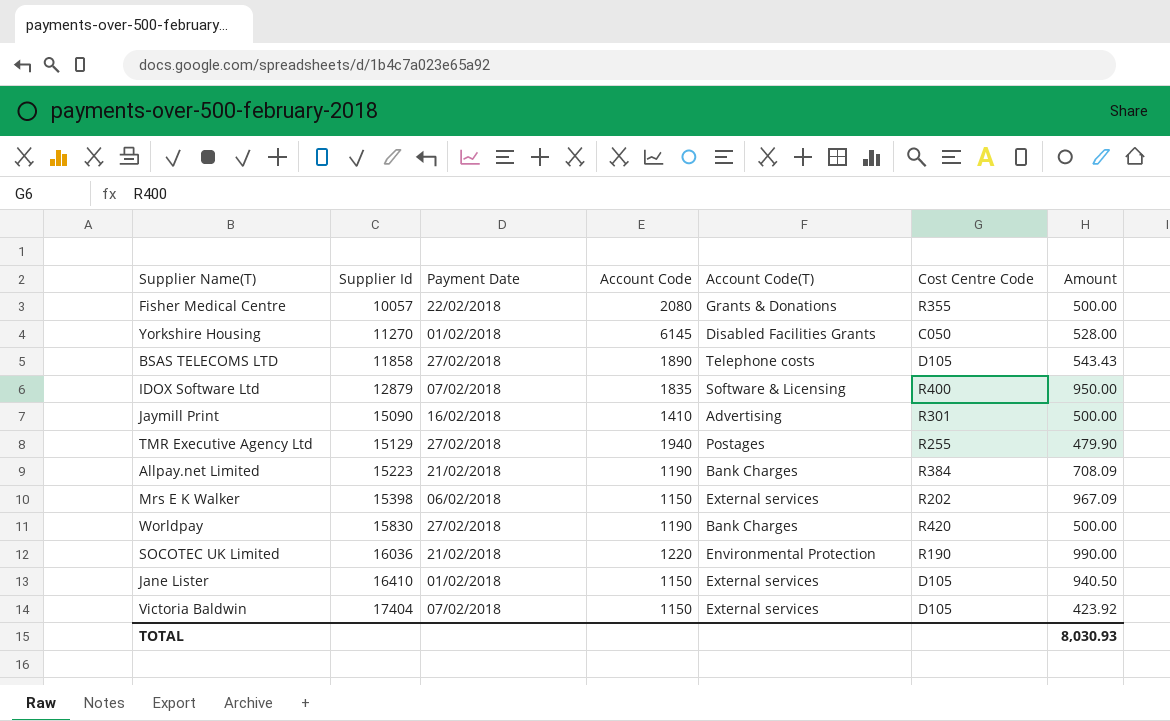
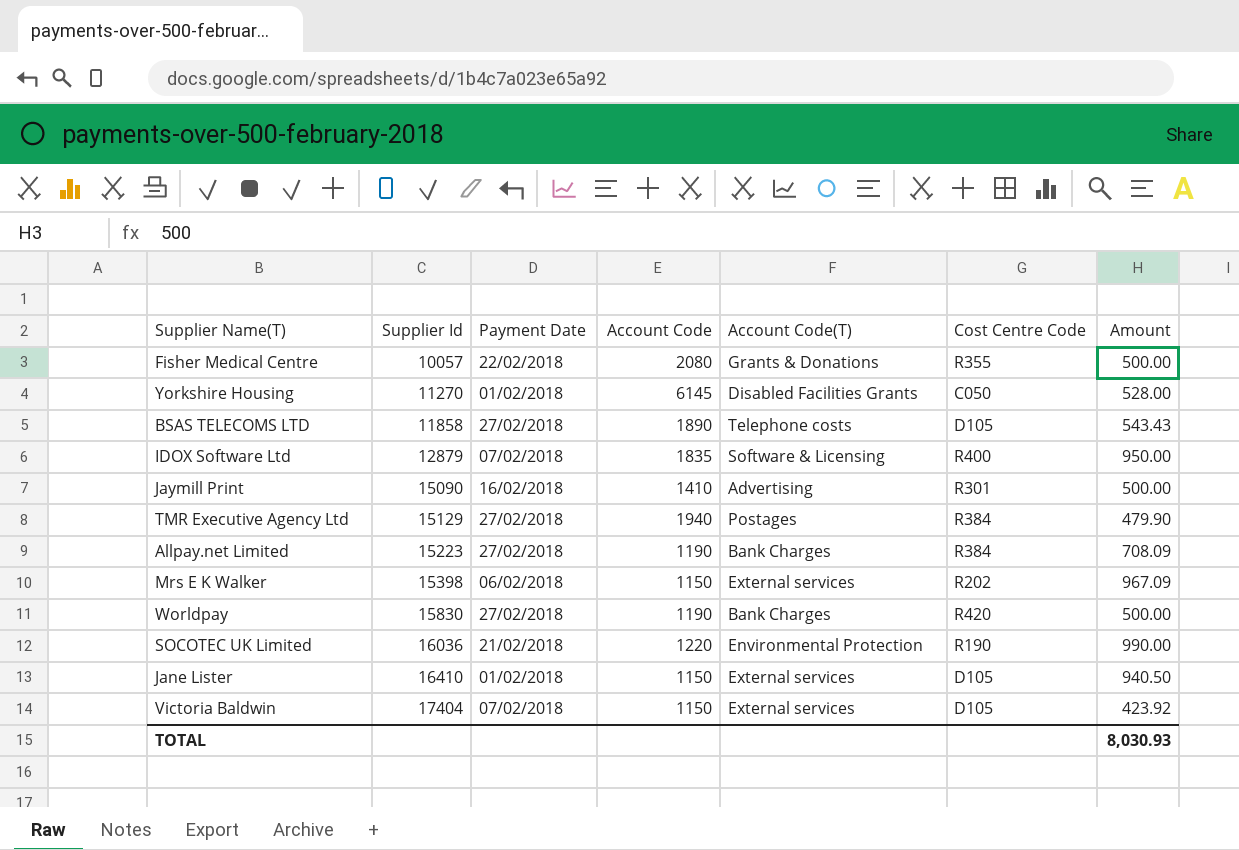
TMR Executive Agency Ltd | Cost Centre Code: R255 -> R384
Allpay.net Limited | Payment Date: 21/02/2018 -> 27/02/2018

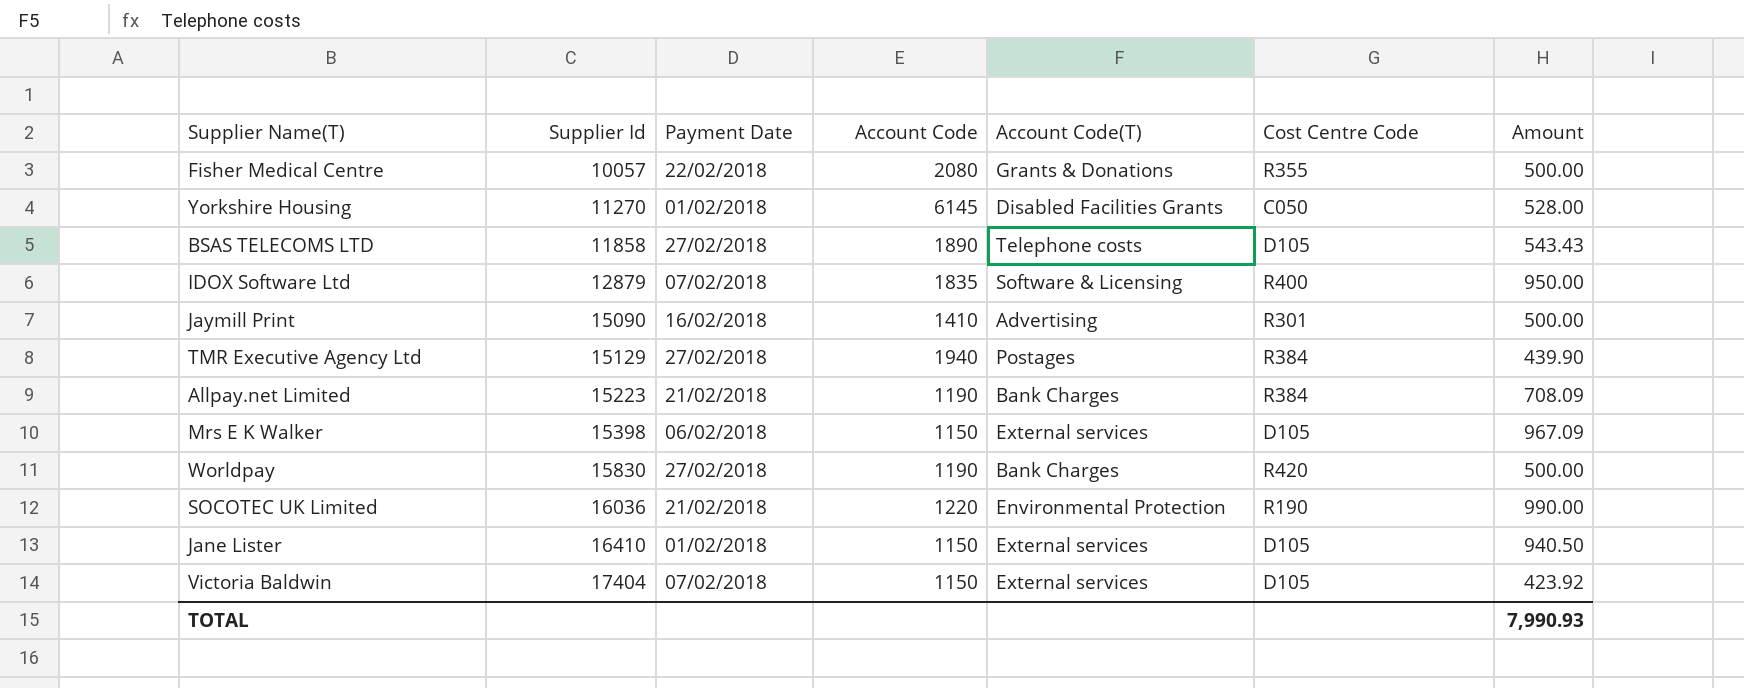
TMR Executive Agency Ltd | Amount: 479.90 -> 439.90
Allpay.net Limited | Payment Date: 27/02/2018 -> 21/02/2018
Mrs E K Walker | Cost Centre Code: R202 -> D105
TOTAL | Amount: 8,030.93 -> 7,990.93

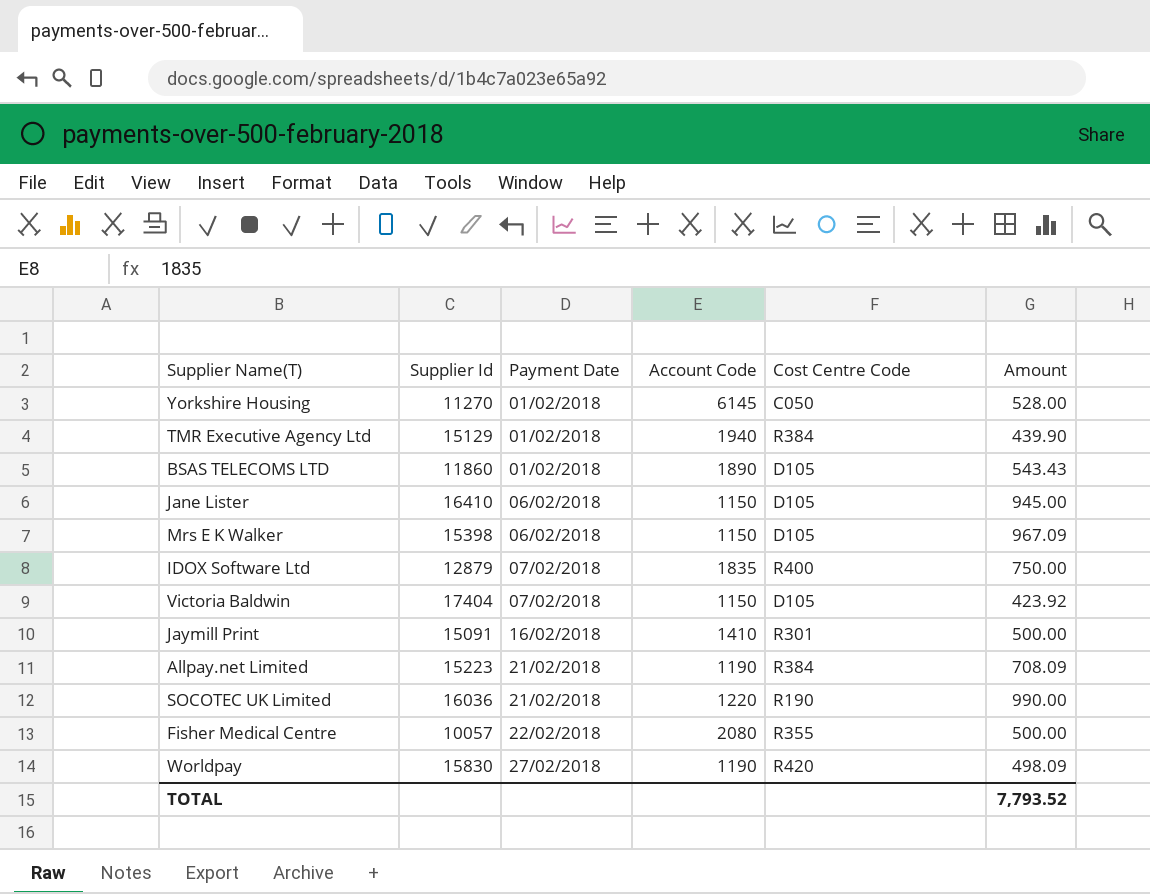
row order: Supplier Id ascending -> Payment Date ascending
column Account Code(T) | position: 5 -> none
TMR Executive Agency Ltd | Payment Date: 27/02/2018 -> 01/02/2018
BSAS TELECOMS LTD | Supplier Id: 11858 -> 11860
BSAS TELECOMS LTD | Payment Date: 27/02/2018 -> 01/02/2018
Jane Lister | Payment Date: 01/02/2018 -> 06/02/2018
Jane Lister | Amount: 940.50 -> 945.00
IDOX Software Ltd | Amount: 950.00 -> 750.00
Jaymill Print | Supplier Id: 15090 -> 15091
Worldpay | Amount: 500.00 -> 498.09
TOTAL | Amount: 7,990.93 -> 7,793.52

